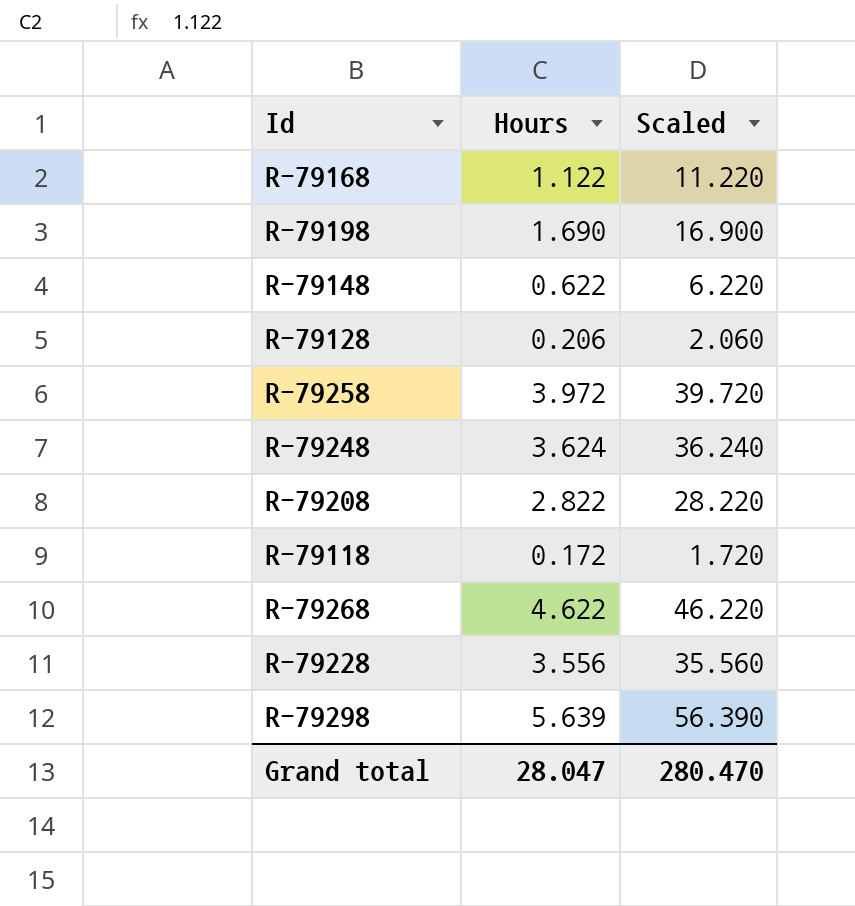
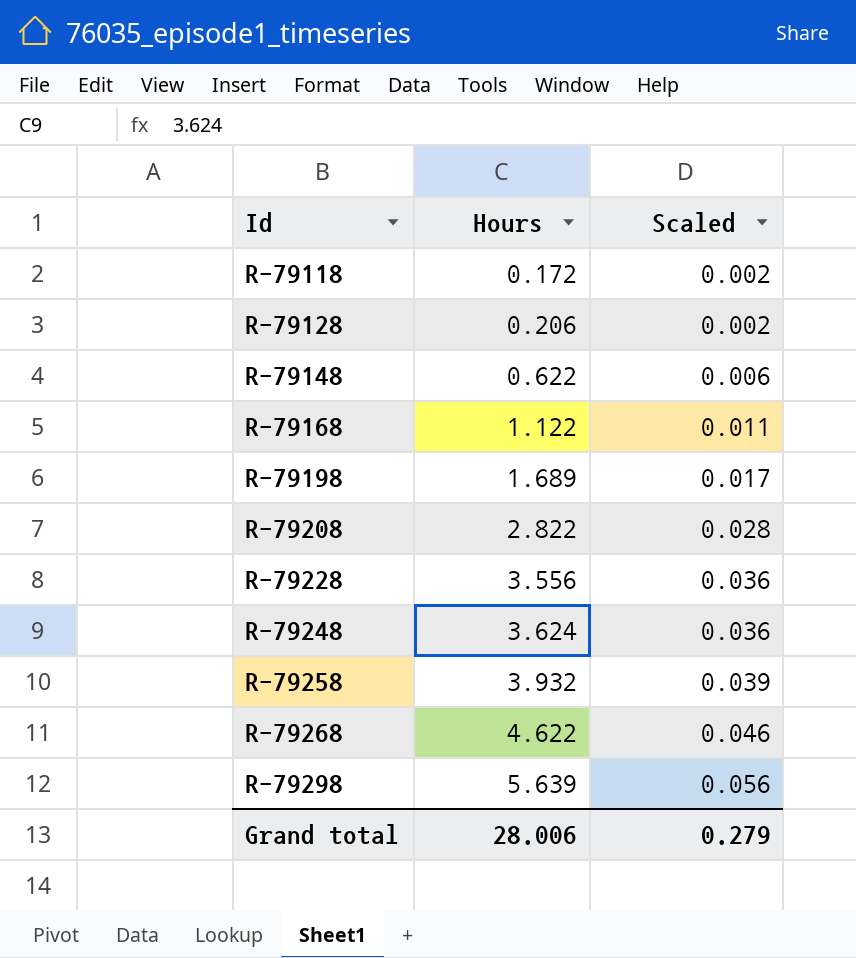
row order: none -> Id ascending
column Scaled | formula: [Hours] * 10 -> [Hours] * 0.01
R-79198 | Hours: 1.690 -> 1.689
R-79258 | Hours: 3.972 -> 3.932
Grand total | Hours: 28.047 -> 28.006
Grand total | Scaled: 280.470 -> 0.279

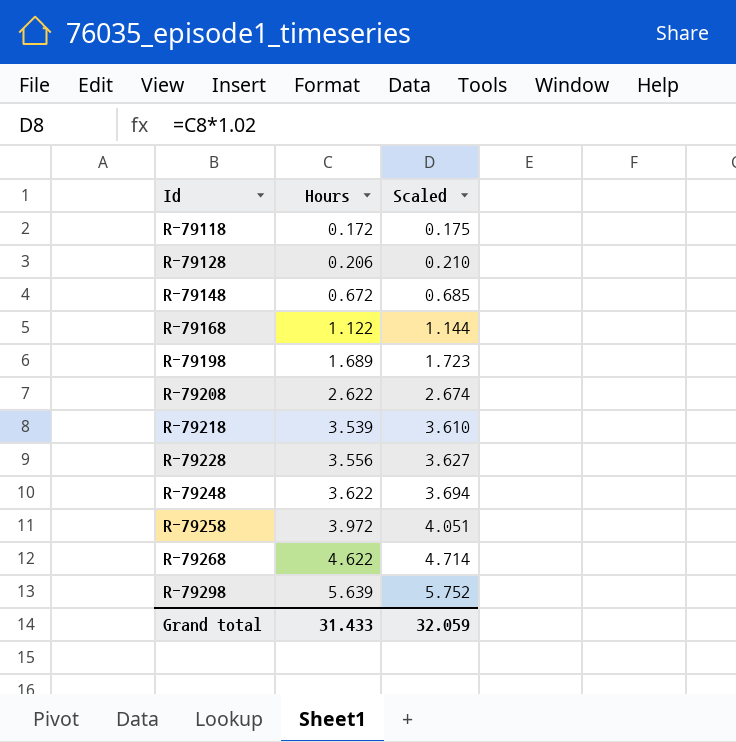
column Scaled | formula: [Hours] * 0.01 -> [Hours] * 1.02
R-79148 | Hours: 0.622 -> 0.672
R-79208 | Hours: 2.822 -> 2.622
row R-79218: none -> 3.539 | 3.610
R-79248 | Hours: 3.624 -> 3.622
R-79258 | Hours: 3.932 -> 3.972
Grand total | Hours: 28.006 -> 31.433
Grand total | Scaled: 0.279 -> 32.059

